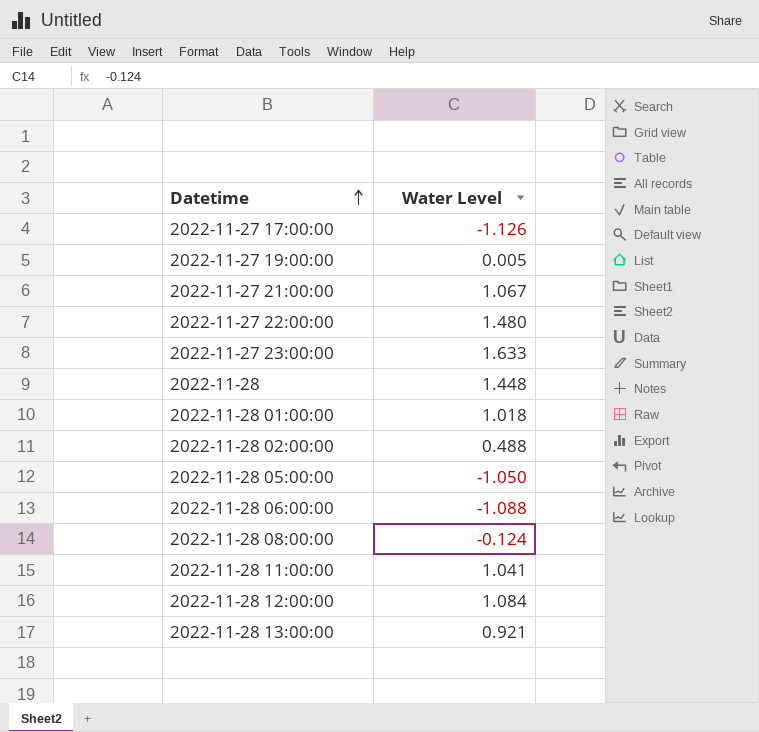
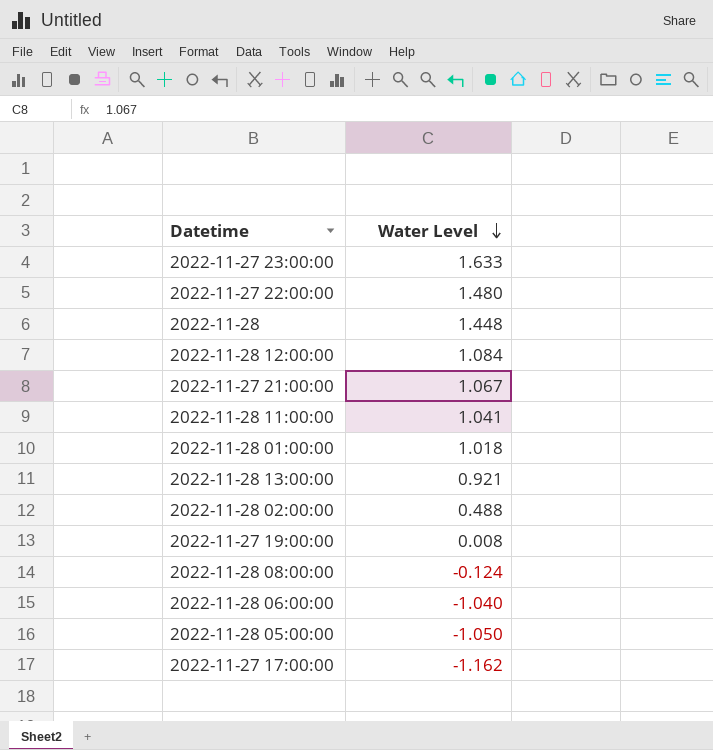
row order: Datetime ascending -> Water Level descending
2022-11-27 19:00:00 | Water Level: 0.005 -> 0.008
2022-11-28 06:00:00 | Water Level: -1.088 -> -1.040
2022-11-27 17:00:00 | Water Level: -1.126 -> -1.162

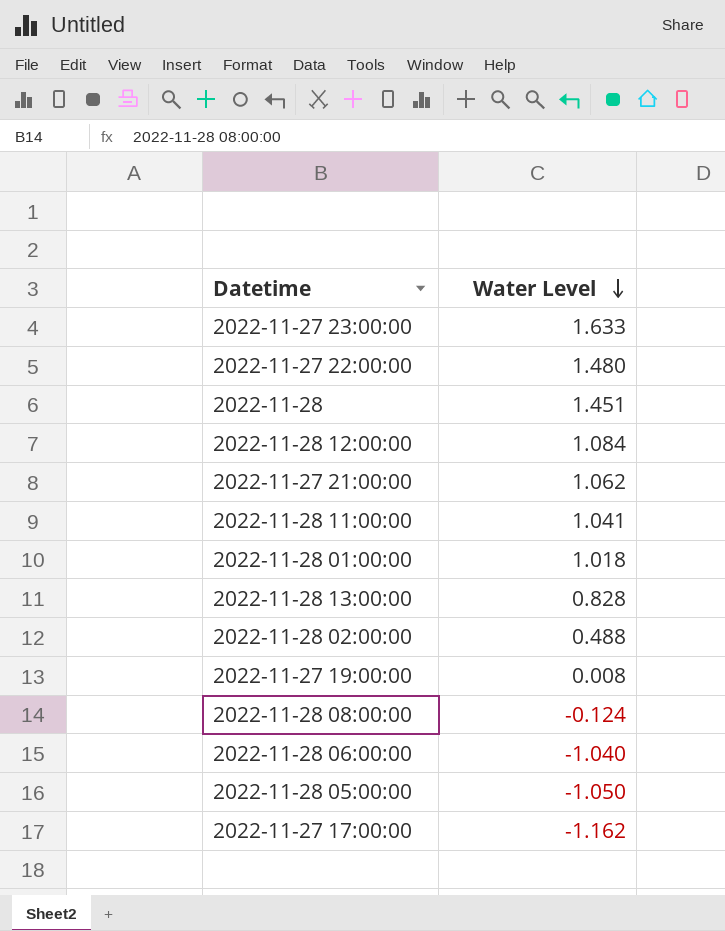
2022-11-28 | Water Level: 1.448 -> 1.451
2022-11-27 21:00:00 | Water Level: 1.067 -> 1.062
2022-11-28 13:00:00 | Water Level: 0.921 -> 0.828

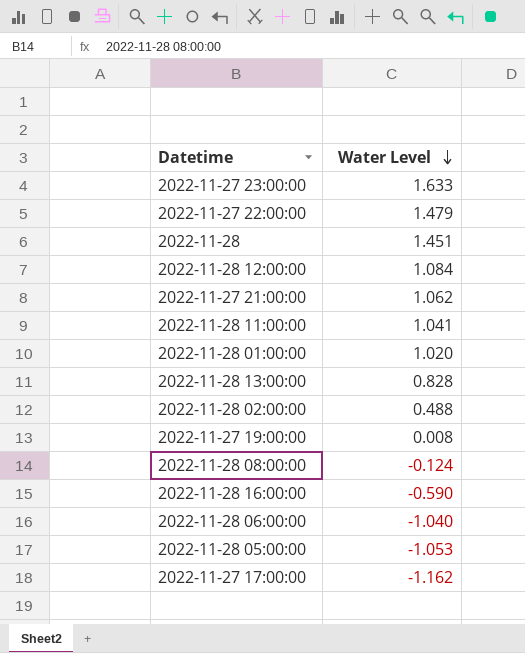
2022-11-27 22:00:00 | Water Level: 1.480 -> 1.479
2022-11-28 01:00:00 | Water Level: 1.018 -> 1.020
row 2022-11-28 16:00:00: none -> -0.590
2022-11-28 05:00:00 | Water Level: -1.050 -> -1.053

